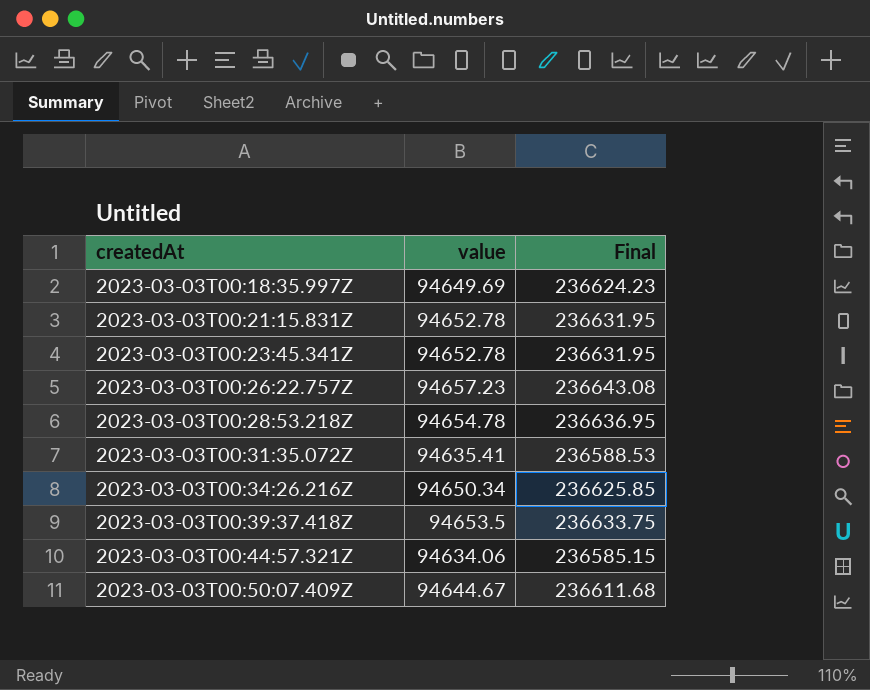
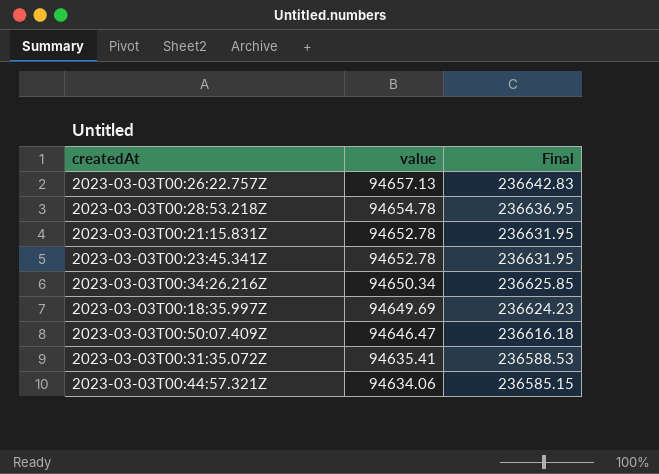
row order: createdAt ascending -> value descending
row 2023-03-03T00:39:37.418Z: 94653.5 | 236633.75 -> none
2023-03-03T00:26:22.757Z | value: 94657.23 -> 94657.13
2023-03-03T00:26:22.757Z | Final: 236643.08 -> 236642.83
2023-03-03T00:50:07.409Z | value: 94644.67 -> 94646.47
2023-03-03T00:50:07.409Z | Final: 236611.68 -> 236616.18

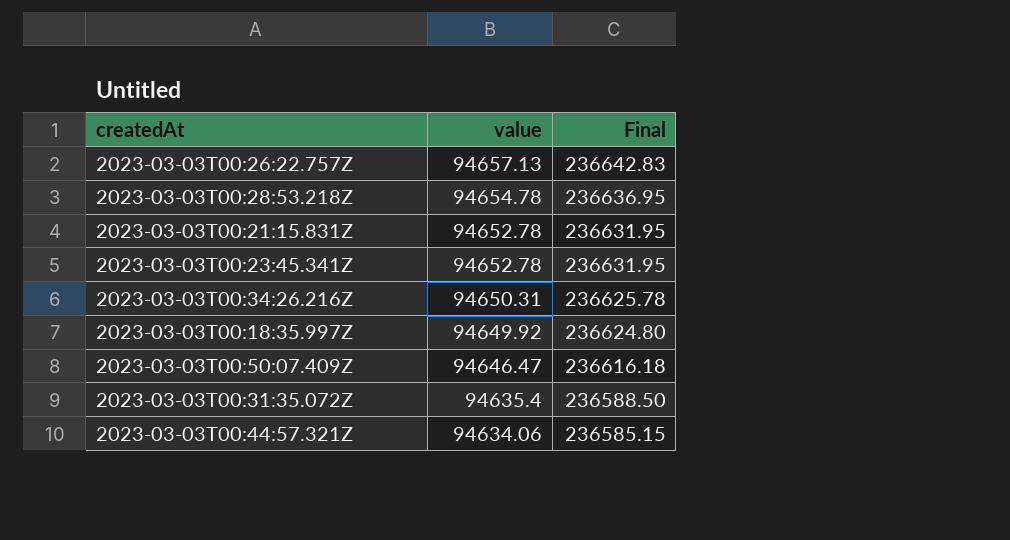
2023-03-03T00:34:26.216Z | value: 94650.34 -> 94650.31
2023-03-03T00:34:26.216Z | Final: 236625.85 -> 236625.78
2023-03-03T00:18:35.997Z | value: 94649.69 -> 94649.92
2023-03-03T00:18:35.997Z | Final: 236624.23 -> 236624.80
2023-03-03T00:31:35.072Z | value: 94635.41 -> 94635.4
2023-03-03T00:31:35.072Z | Final: 236588.53 -> 236588.50

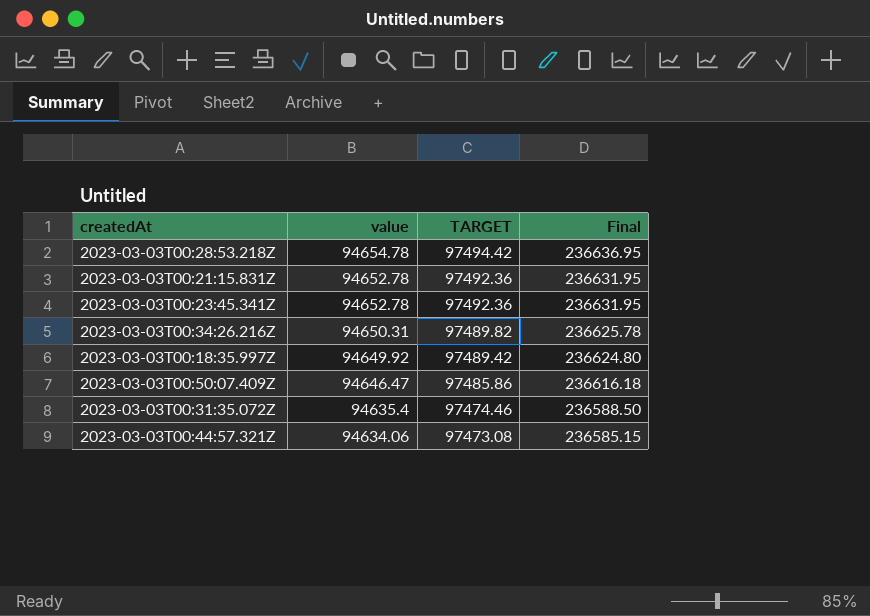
column TARGET | formula: none -> [value] * 1.03
row 2023-03-03T00:26:22.757Z: 94657.13 | 236642.83 -> none

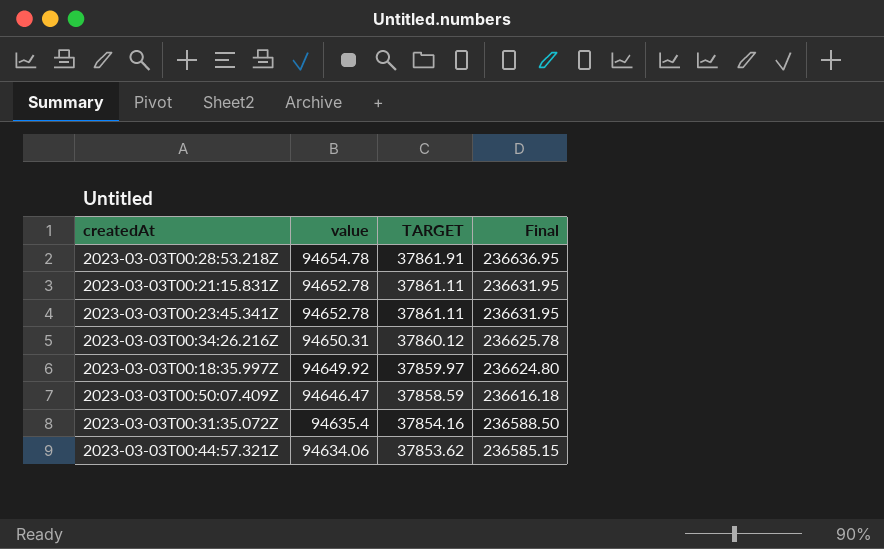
column TARGET | formula: [value] * 1.03 -> [value] * 0.4

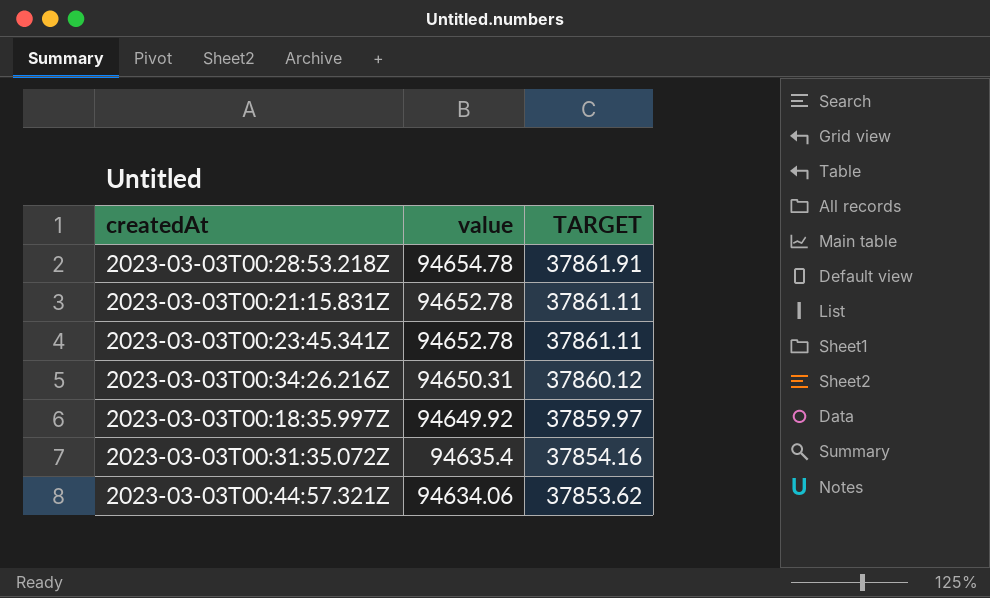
column Final | formula: [value] * 2.5 -> none
row 2023-03-03T00:50:07.409Z: 94646.47 | 37858.59 | 236616.18 -> none

